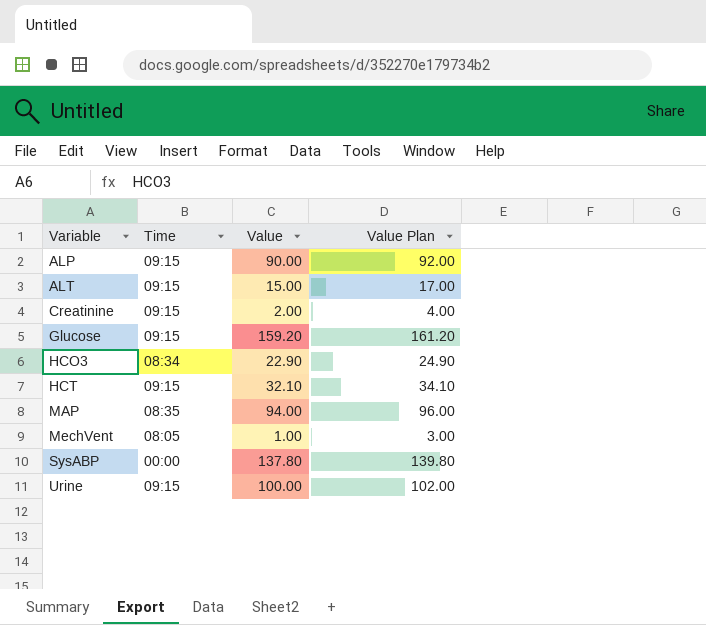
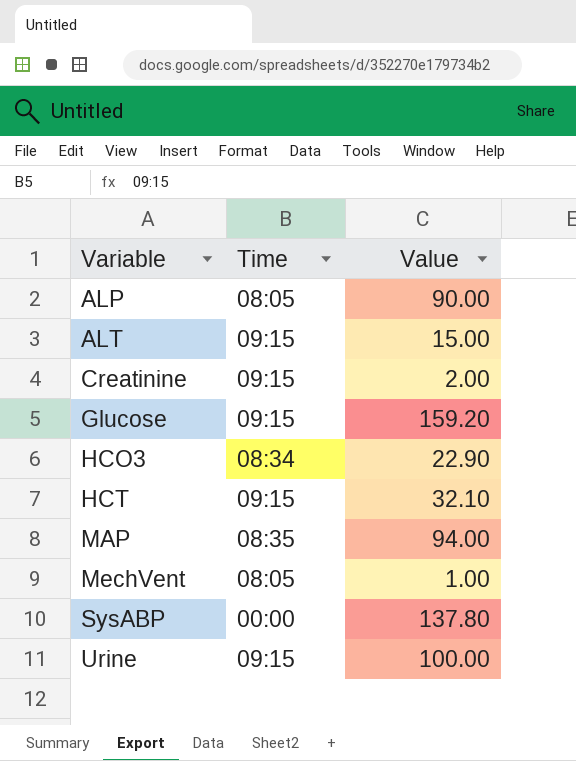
column Value Plan | formula: [Value] + 2 -> none
ALP | Time: 09:15 -> 08:05

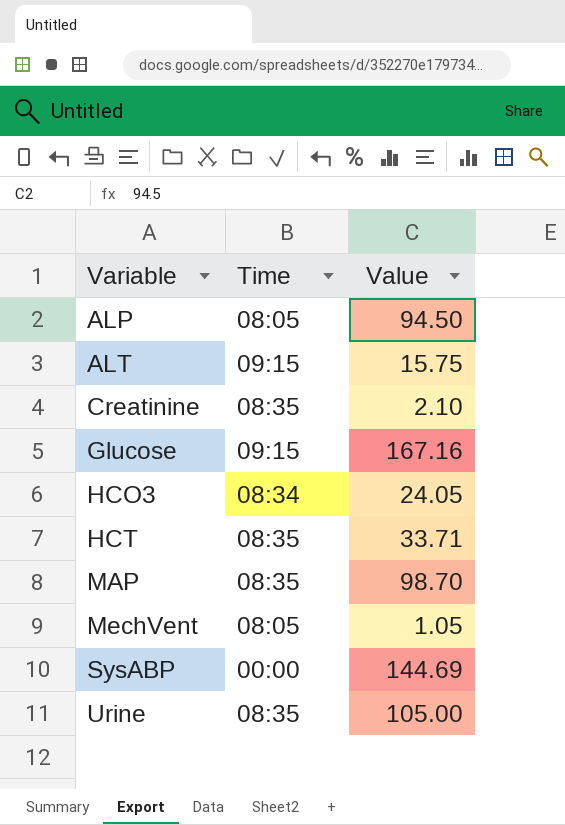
ALP | Value: 90.00 -> 94.50
ALT | Value: 15.00 -> 15.75
Creatinine | Time: 09:15 -> 08:35
Creatinine | Value: 2.00 -> 2.10
Glucose | Value: 159.20 -> 167.16
HCO3 | Value: 22.90 -> 24.05
HCT | Time: 09:15 -> 08:35
HCT | Value: 32.10 -> 33.71
MAP | Value: 94.00 -> 98.70
MechVent | Value: 1.00 -> 1.05
SysABP | Value: 137.80 -> 144.69
Urine | Time: 09:15 -> 08:35
Urine | Value: 100.00 -> 105.00

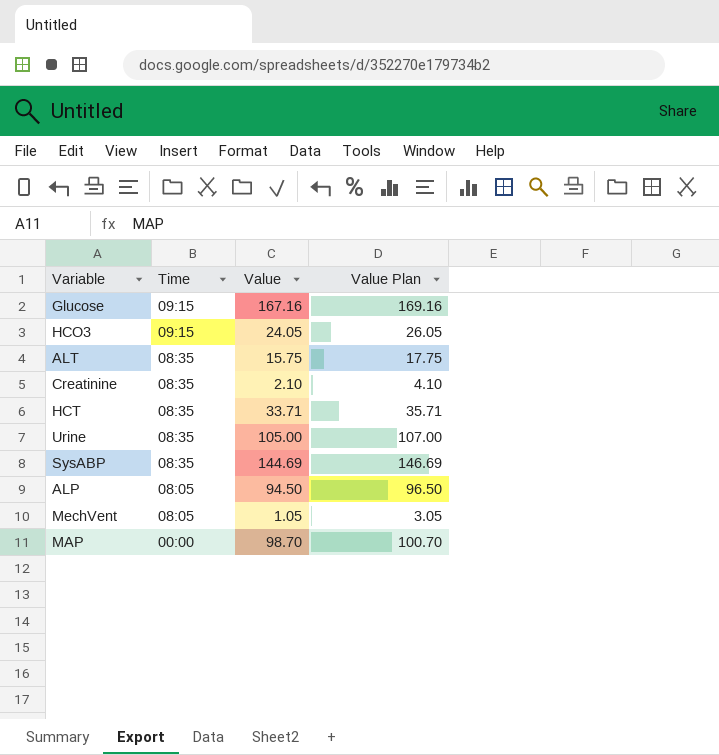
row order: Variable ascending -> Time descending
column Value Plan | formula: none -> [Value] + 2
HCO3 | Time: 08:34 -> 09:15
ALT | Time: 09:15 -> 08:35
SysABP | Time: 00:00 -> 08:35
MAP | Time: 08:35 -> 00:00

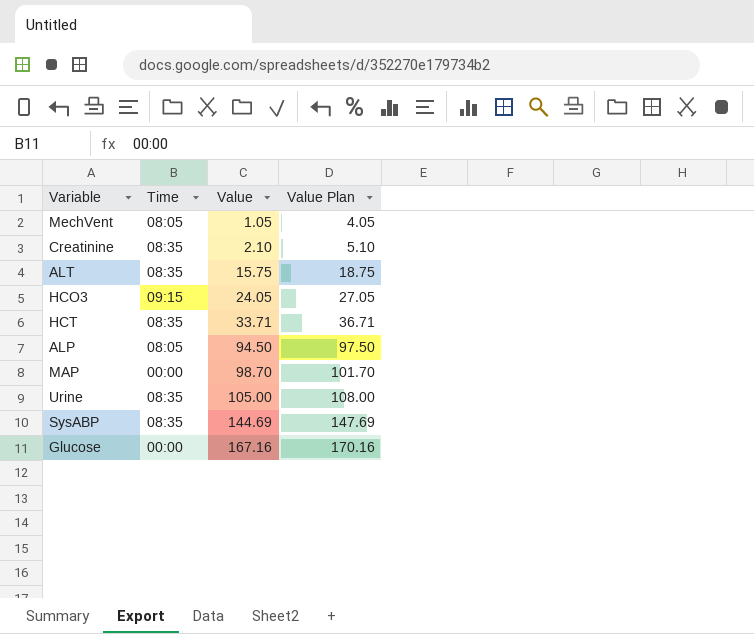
row order: Time descending -> Value ascending
column Value Plan | formula: [Value] + 2 -> [Value] + 3
Glucose | Time: 09:15 -> 00:00

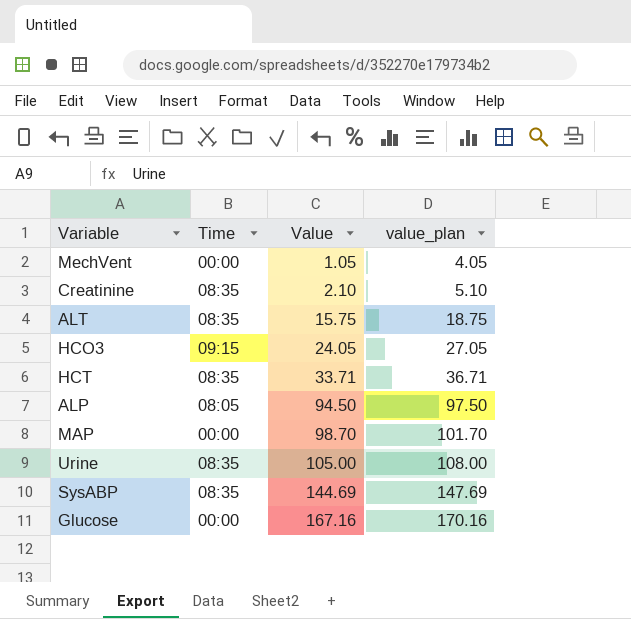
column name: Value Plan -> value_plan
MechVent | Time: 08:05 -> 00:00

